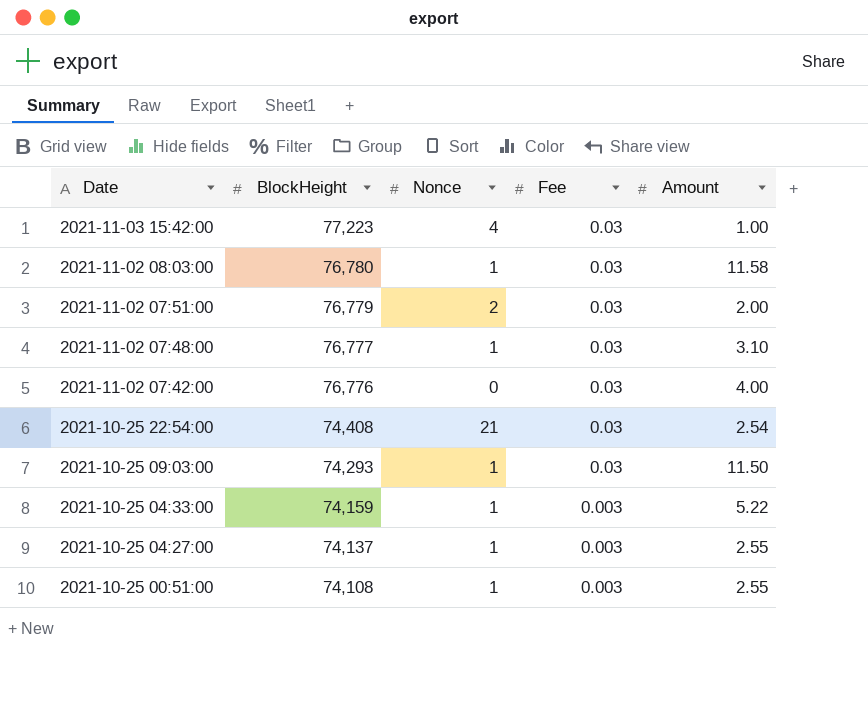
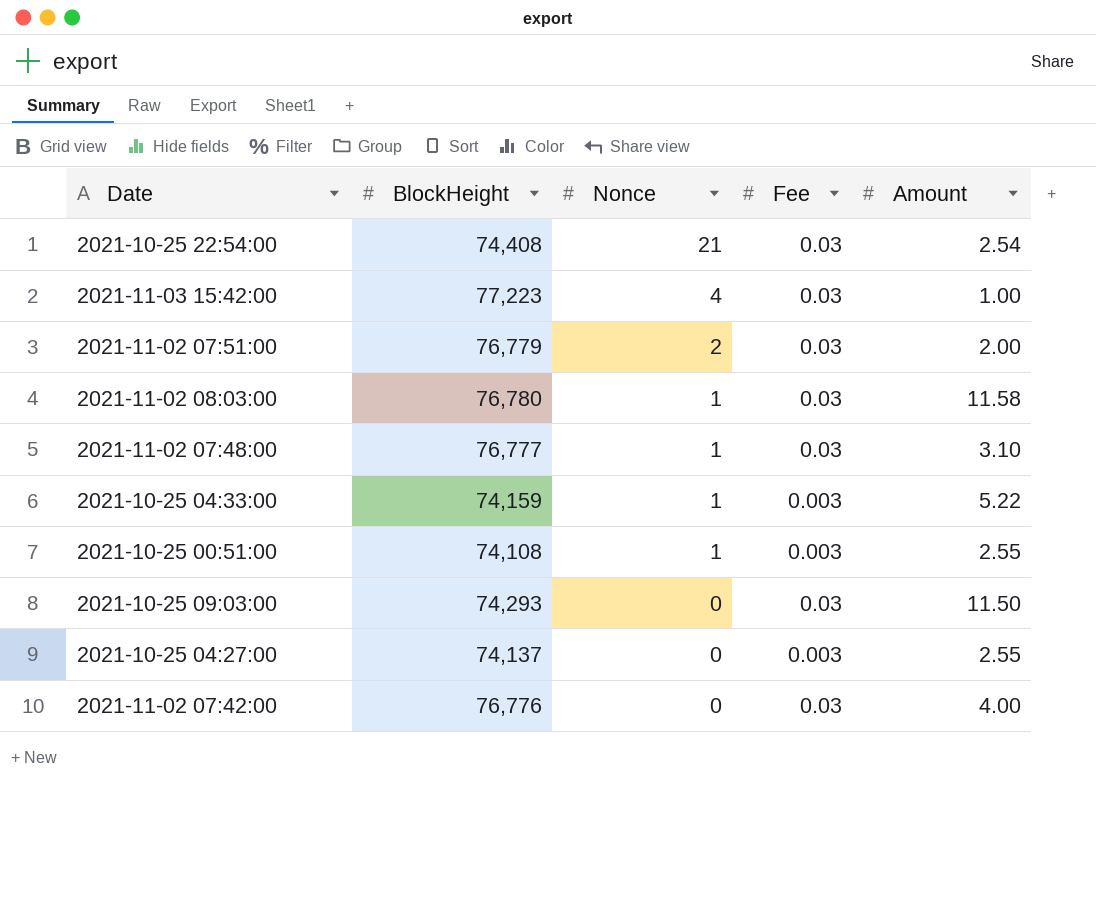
row order: Date descending -> Nonce descending
2021-10-25 09:03:00 | Nonce: 1 -> 0
2021-10-25 04:27:00 | Nonce: 1 -> 0

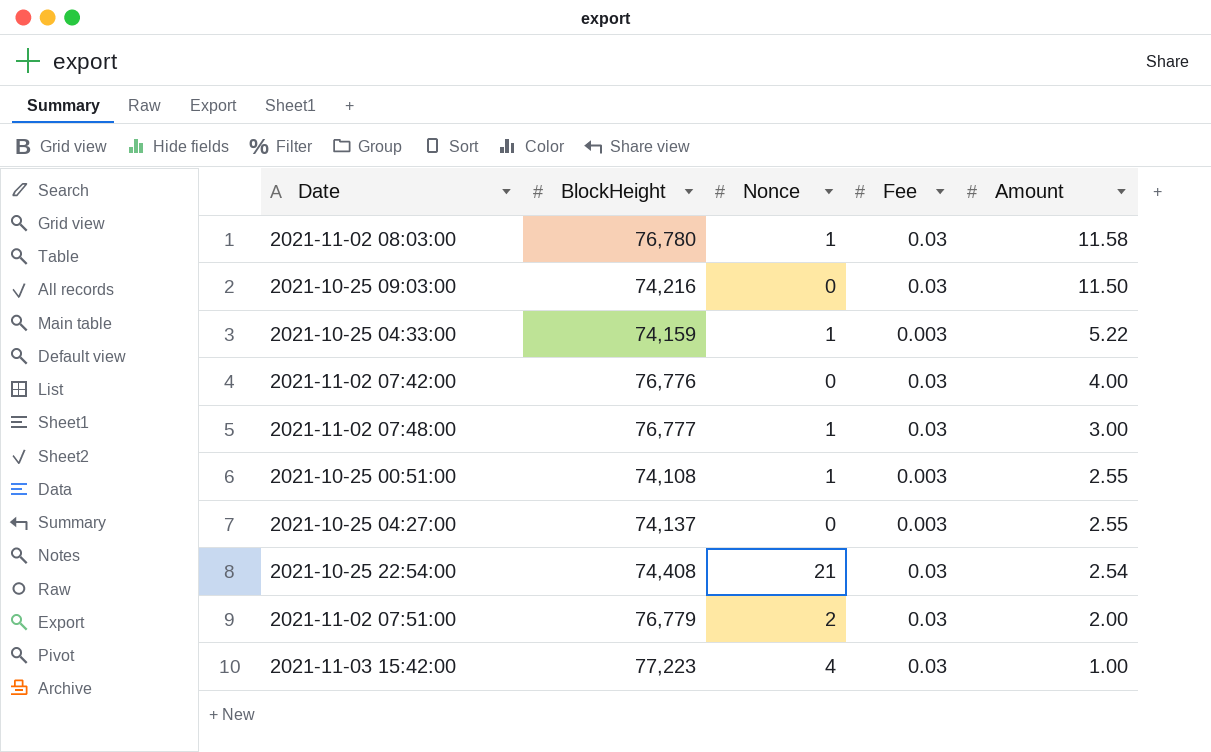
row order: Nonce descending -> Amount descending
2021-10-25 09:03:00 | BlockHeight: 74,293 -> 74,216
2021-11-02 07:48:00 | Amount: 3.10 -> 3.00

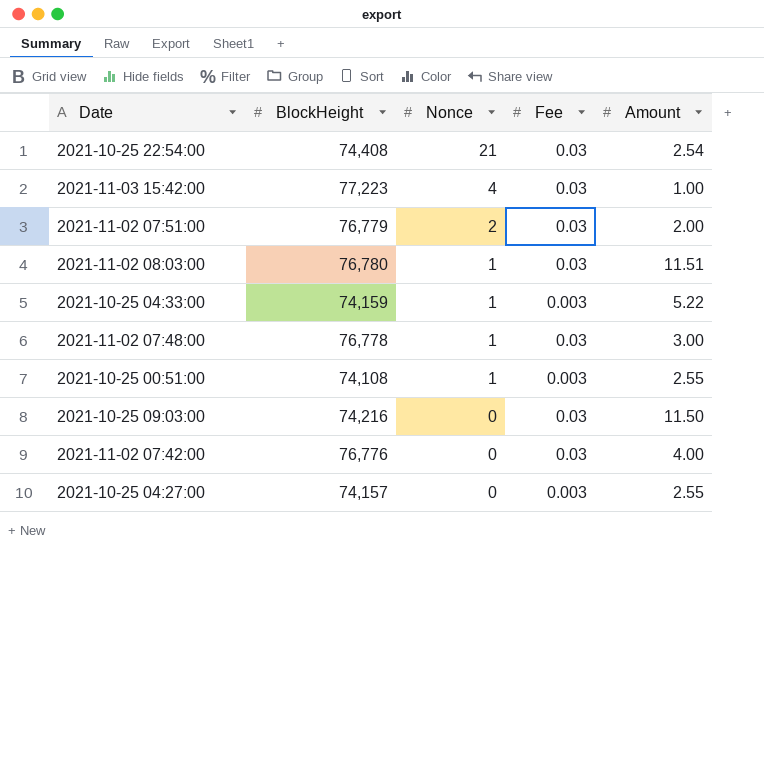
row order: Amount descending -> Nonce descending
2021-11-02 08:03:00 | Amount: 11.58 -> 11.51
2021-11-02 07:48:00 | BlockHeight: 76,777 -> 76,778
2021-10-25 04:27:00 | BlockHeight: 74,137 -> 74,157

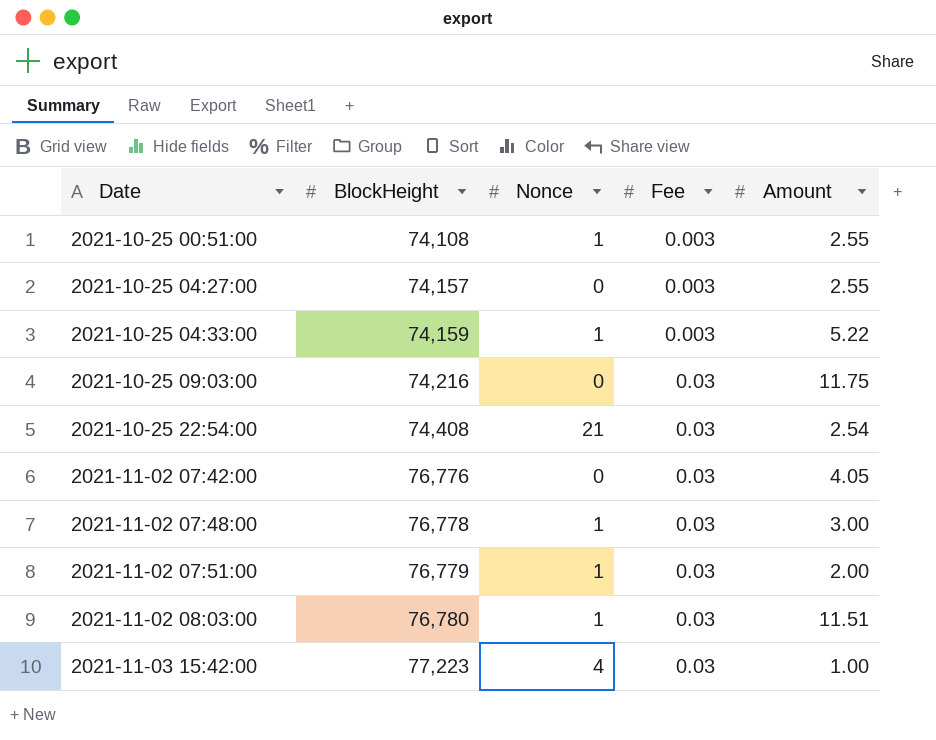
row order: Nonce descending -> Date ascending
2021-10-25 09:03:00 | Amount: 11.50 -> 11.75
2021-11-02 07:42:00 | Amount: 4.00 -> 4.05
2021-11-02 07:51:00 | Nonce: 2 -> 1

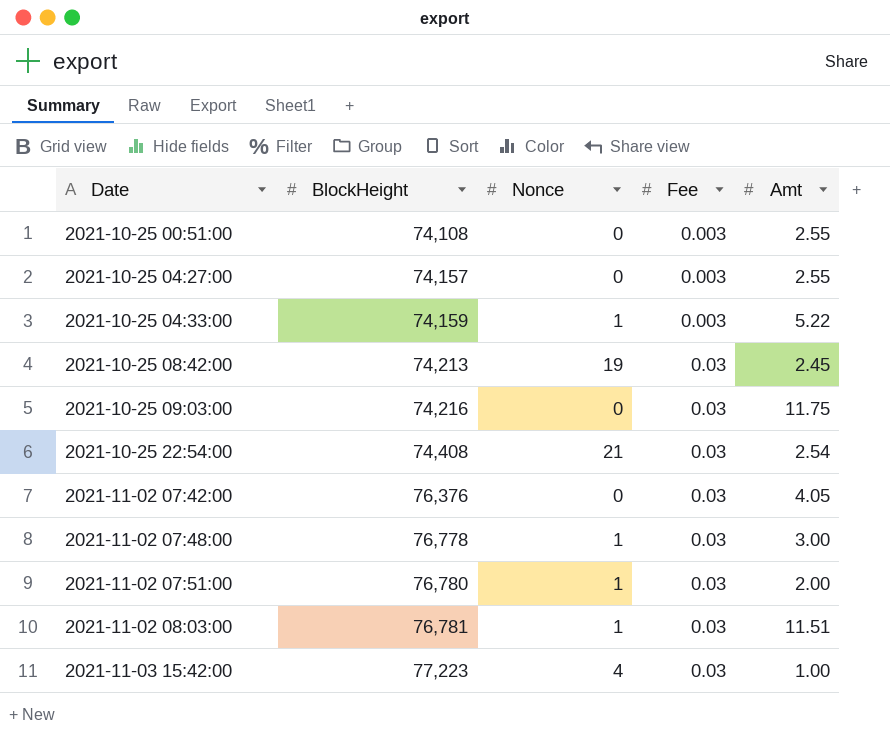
column name: Amount -> Amt
2021-10-25 00:51:00 | Nonce: 1 -> 0
row 2021-10-25 08:42:00: none -> 74,213 | 19 | 0.03 | 2.45
2021-11-02 07:42:00 | BlockHeight: 76,776 -> 76,376
2021-11-02 07:51:00 | BlockHeight: 76,779 -> 76,780
2021-11-02 08:03:00 | BlockHeight: 76,780 -> 76,781

